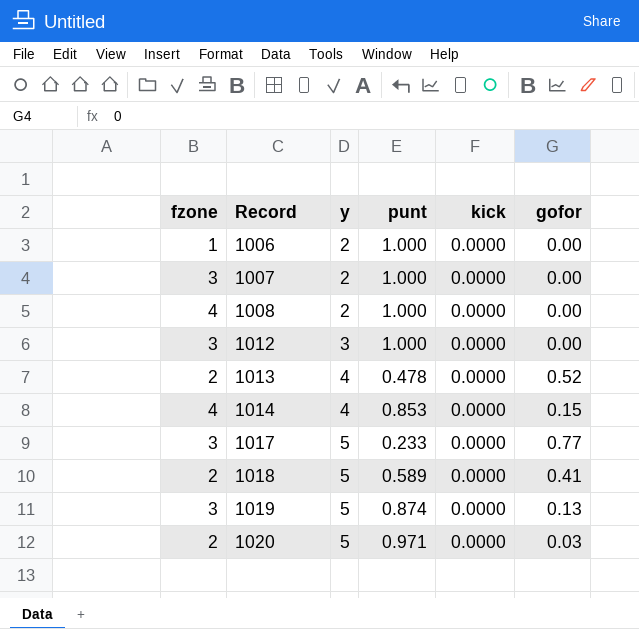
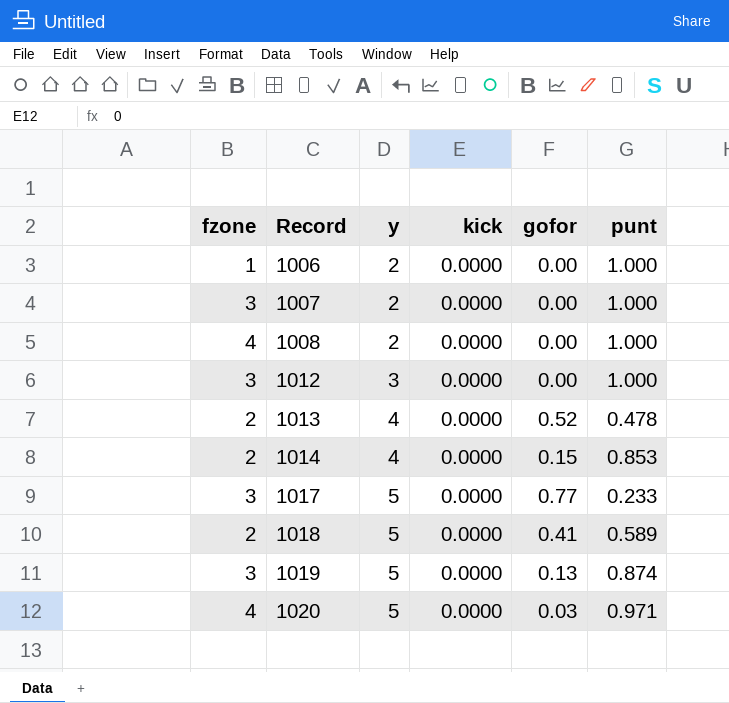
column punt | position: 4 -> 6
1014 | fzone: 4 -> 2
1020 | fzone: 2 -> 4

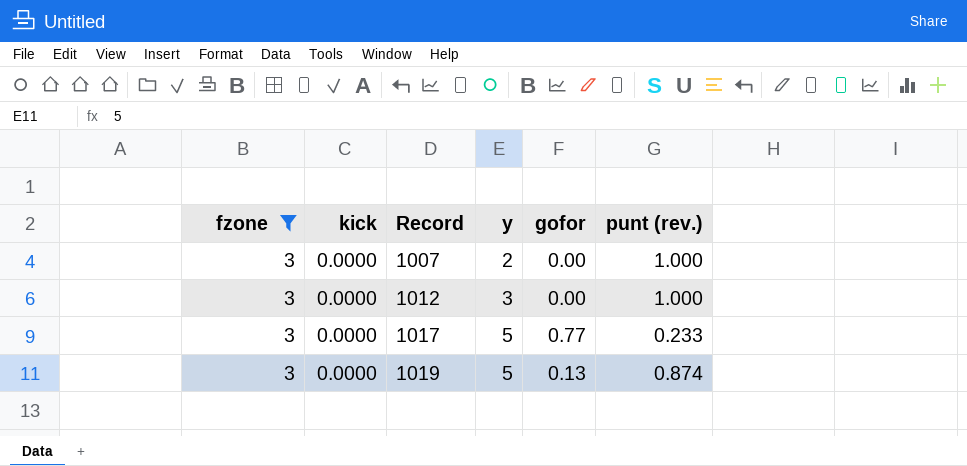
filter: none -> fzone = 3
column kick | position: 4 -> 2
column name: punt -> punt (rev.)

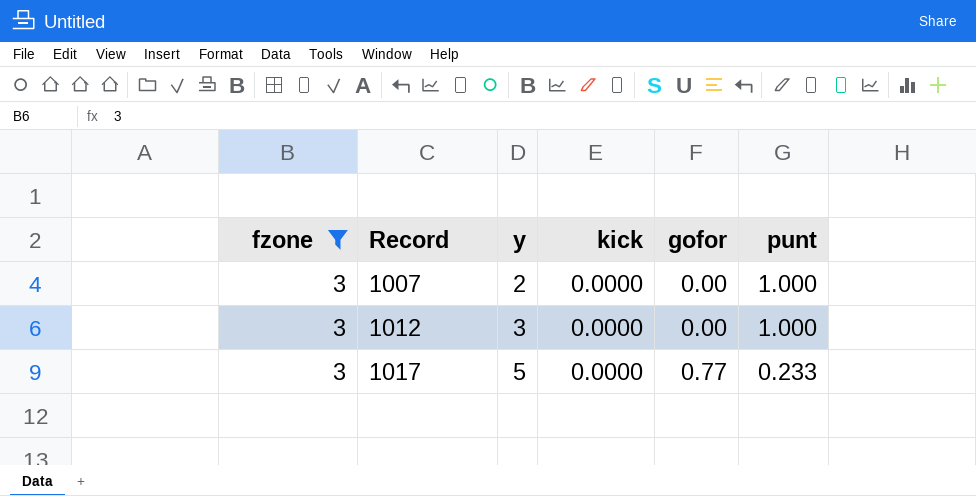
column kick | position: 2 -> 4
column name: punt (rev.) -> punt
row 1019: 3 | 0.0000 | 5 | 0.13 | 0.874 -> none

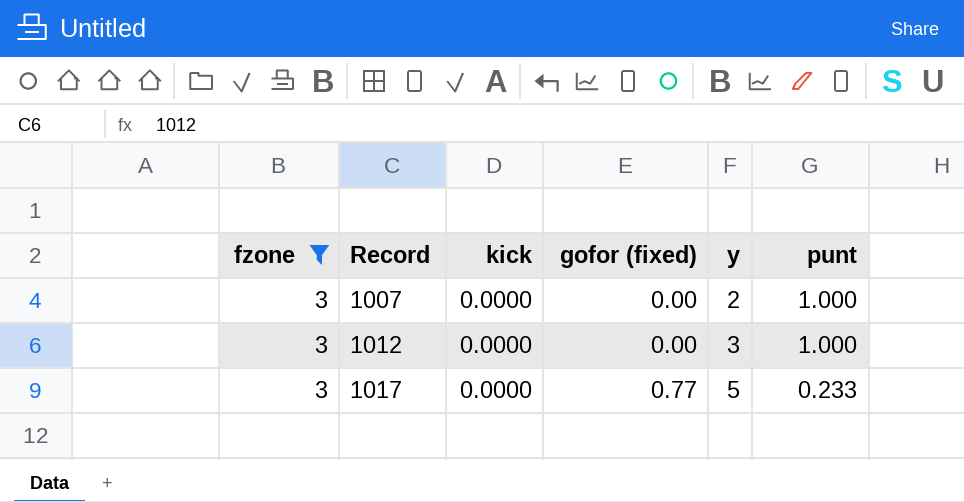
column name: gofor -> gofor (fixed)
column y | position: 3 -> 5

